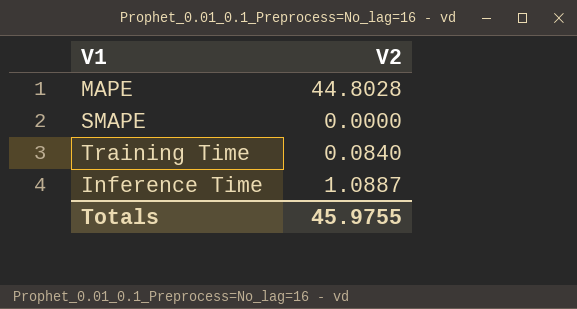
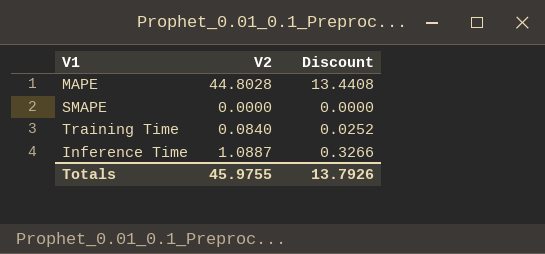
column Discount | formula: none -> [V2] * 0.3

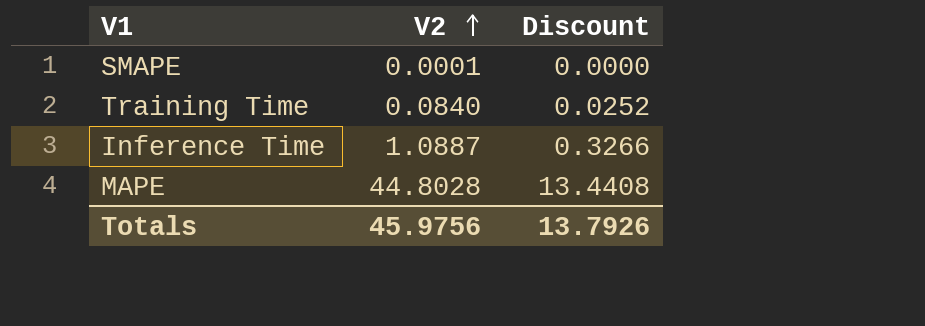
row order: none -> V2 ascending
SMAPE | V2: 0.0000 -> 0.0001
Totals | V2: 45.9755 -> 45.9756

